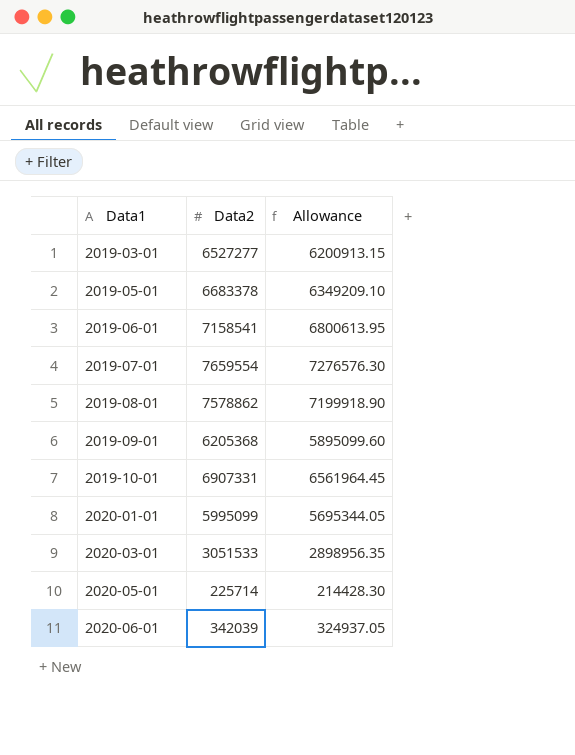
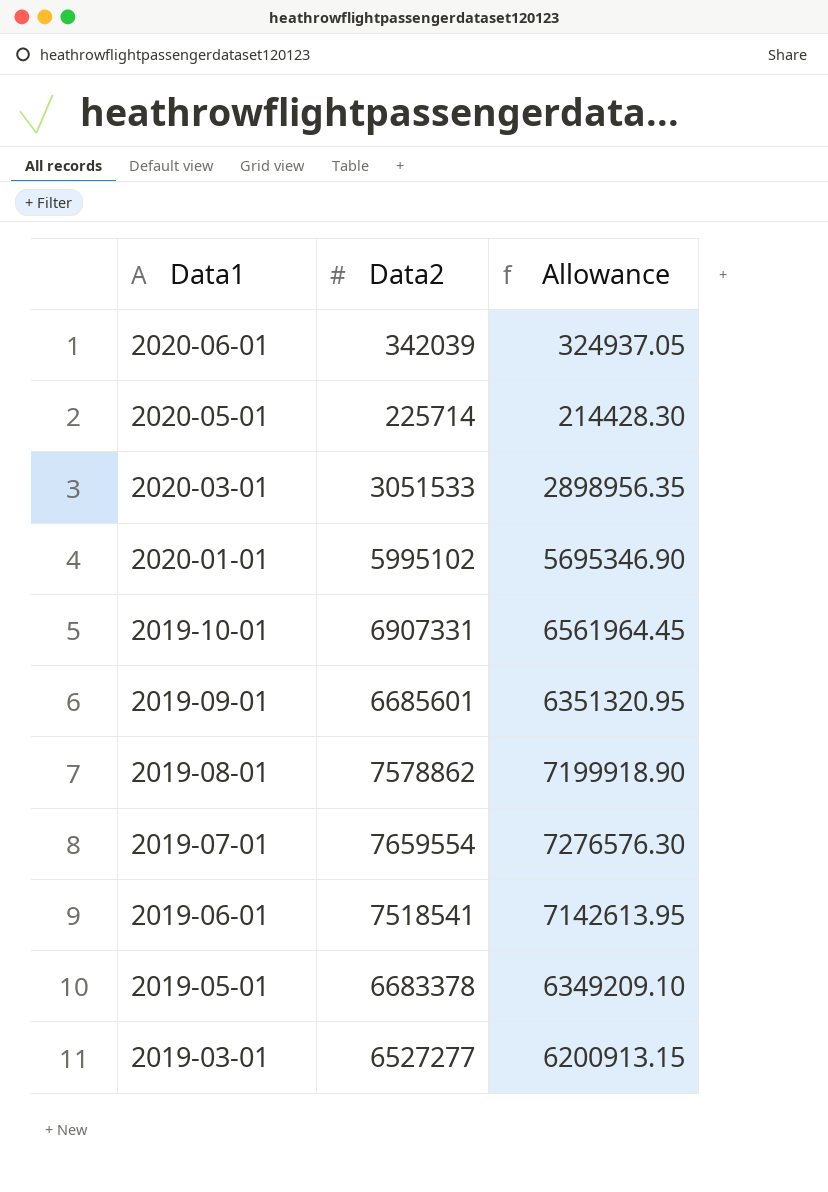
row order: Data1 ascending -> Data1 descending
2020-01-01 | Data2: 5995099 -> 5995102
2020-01-01 | Allowance: 5695344.05 -> 5695346.90
2019-09-01 | Data2: 6205368 -> 6685601
2019-09-01 | Allowance: 5895099.60 -> 6351320.95
2019-06-01 | Data2: 7158541 -> 7518541
2019-06-01 | Allowance: 6800613.95 -> 7142613.95

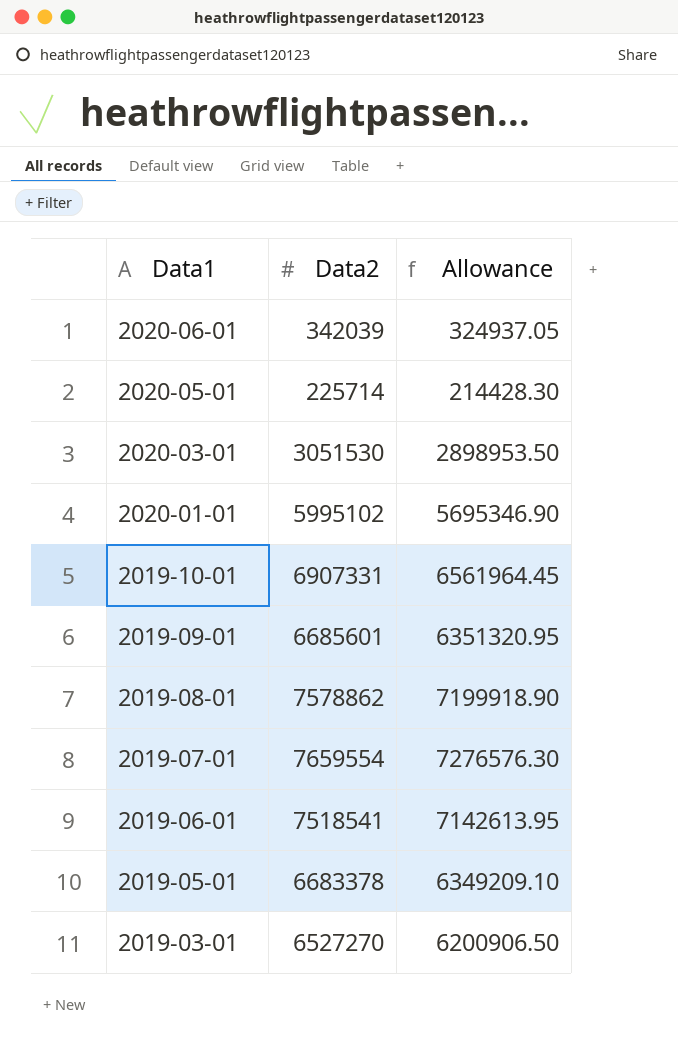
2020-03-01 | Data2: 3051533 -> 3051530
2020-03-01 | Allowance: 2898956.35 -> 2898953.50
2019-03-01 | Data2: 6527277 -> 6527270
2019-03-01 | Allowance: 6200913.15 -> 6200906.50

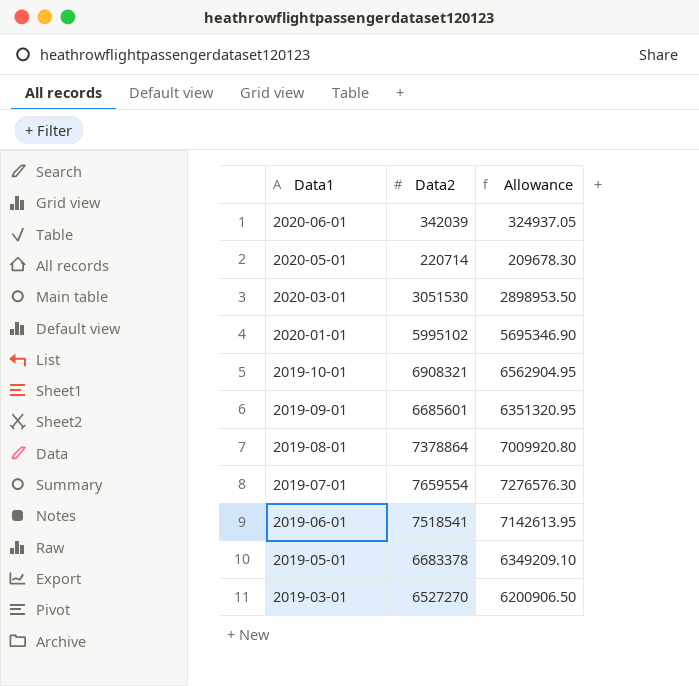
2020-05-01 | Data2: 225714 -> 220714
2020-05-01 | Allowance: 214428.30 -> 209678.30
2019-10-01 | Data2: 6907331 -> 6908321
2019-10-01 | Allowance: 6561964.45 -> 6562904.95
2019-08-01 | Data2: 7578862 -> 7378864
2019-08-01 | Allowance: 7199918.90 -> 7009920.80

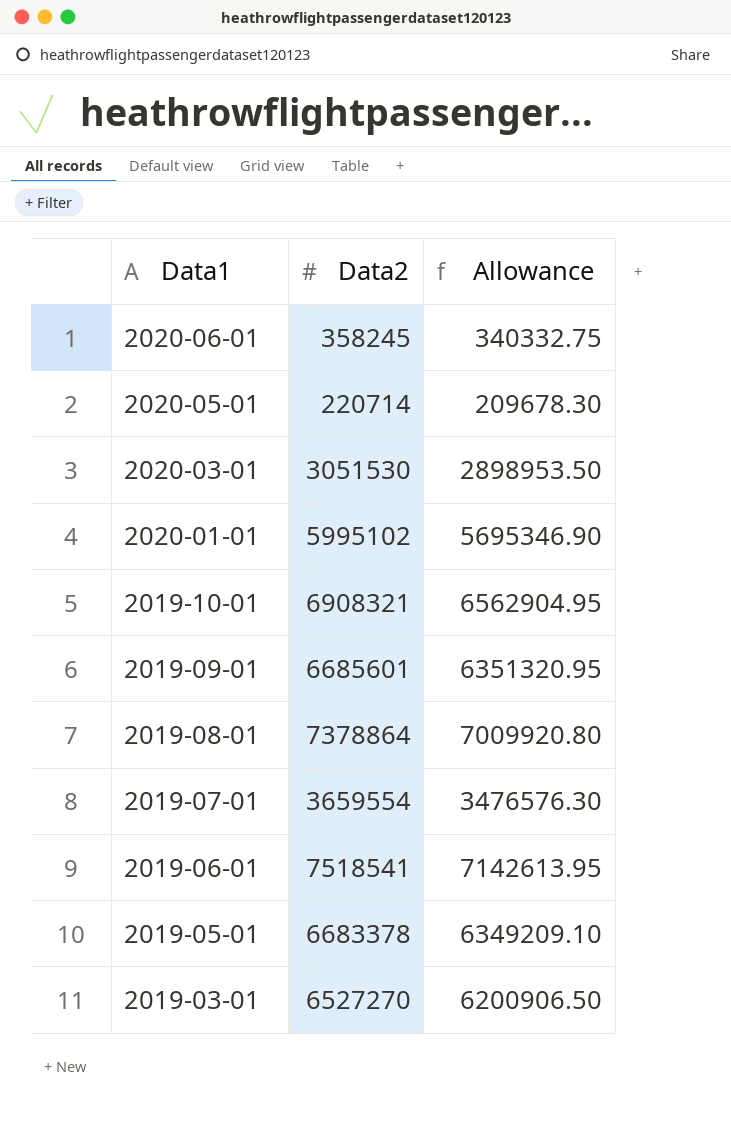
2020-06-01 | Data2: 342039 -> 358245
2020-06-01 | Allowance: 324937.05 -> 340332.75
2019-07-01 | Data2: 7659554 -> 3659554
2019-07-01 | Allowance: 7276576.30 -> 3476576.30

